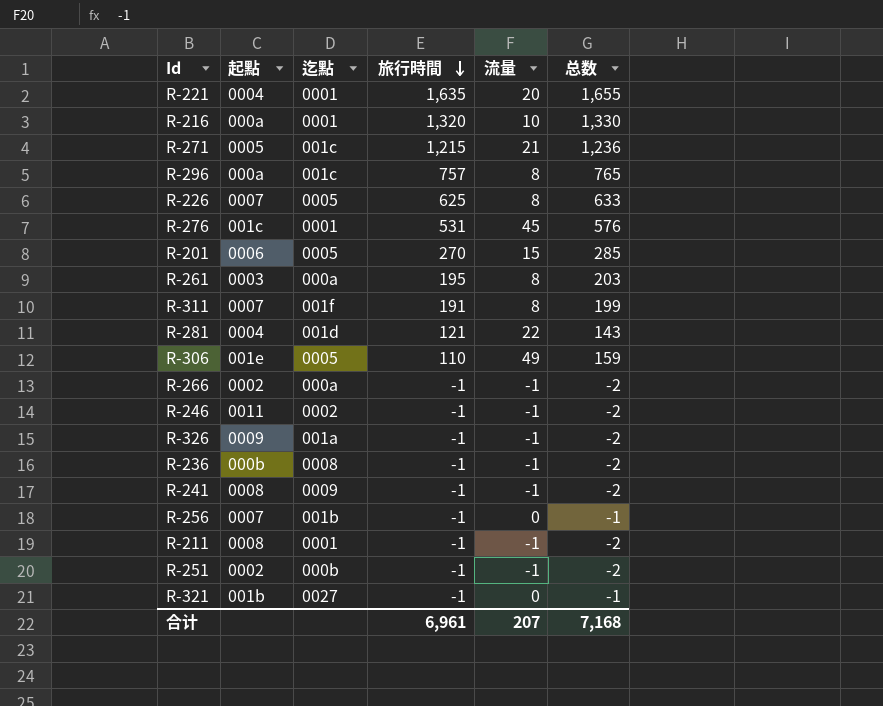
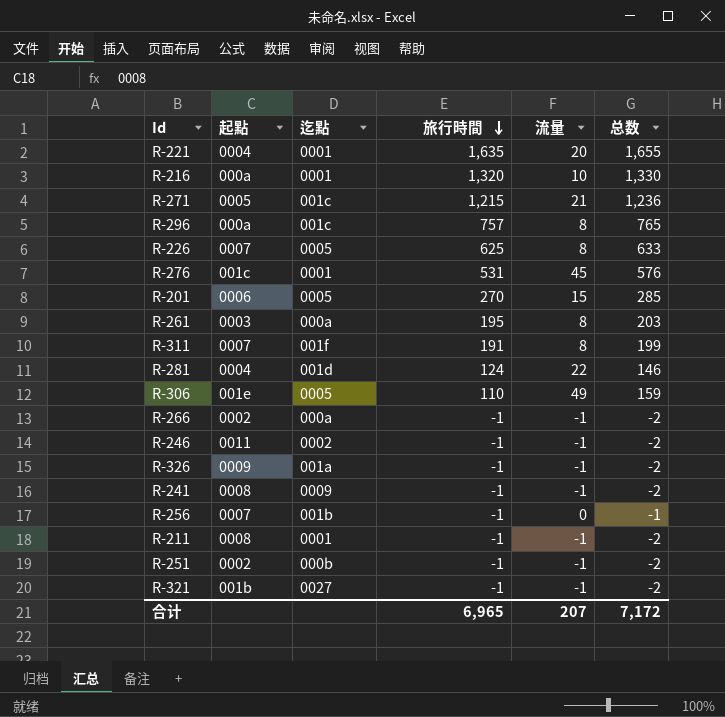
row R-236: 000b | 0008 | -1 | -1 | -2 -> none
R-281 | 旅行時間: 121 -> 124
R-281 | 总数: 143 -> 146
R-321 | 流量: 0 -> -1
R-321 | 总数: -1 -> -2
合计 | 旅行時間: 6,961 -> 6,965
合计 | 总数: 7,168 -> 7,172

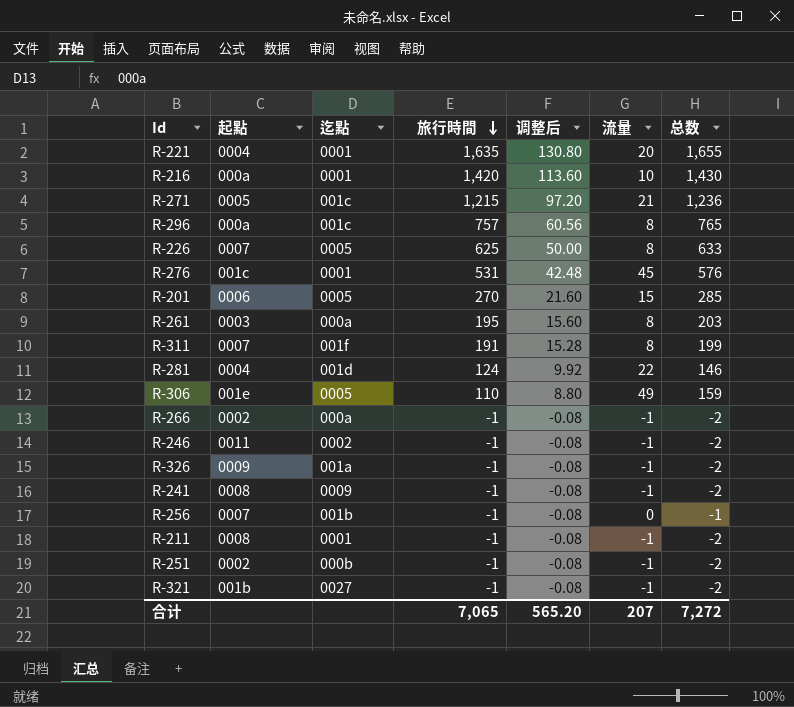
column 调整后 | formula: none -> [旅行時間] * 0.08
R-216 | 旅行時間: 1,320 -> 1,420
R-216 | 总数: 1,330 -> 1,430
合计 | 旅行時間: 6,965 -> 7,065
合计 | 总数: 7,172 -> 7,272

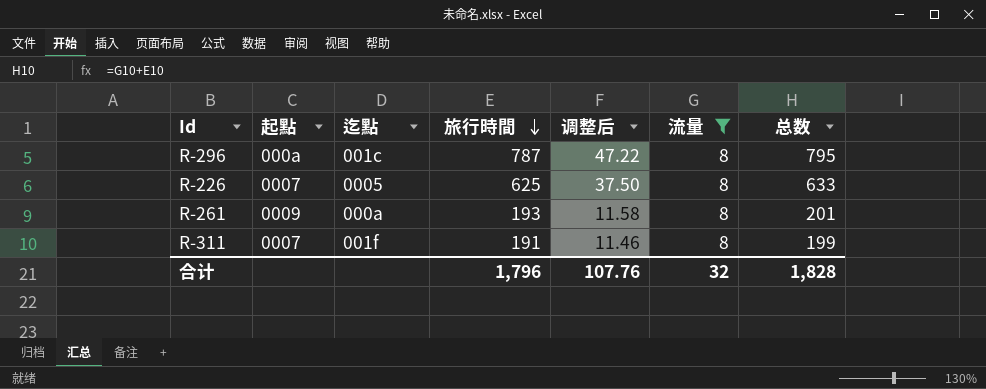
filter: none -> 流量 = 8
column 调整后 | formula: [旅行時間] * 0.08 -> [旅行時間] * 0.06
R-296 | 旅行時間: 757 -> 787
R-296 | 总数: 765 -> 795
R-261 | 起點: 0003 -> 0009
R-261 | 旅行時間: 195 -> 193
R-261 | 总数: 203 -> 201
合计 | 旅行時間: 7,065 -> 1,796
合计 | 调整后: 565.20 -> 107.76
合计 | 流量: 207 -> 32
合计 | 总数: 7,272 -> 1,828

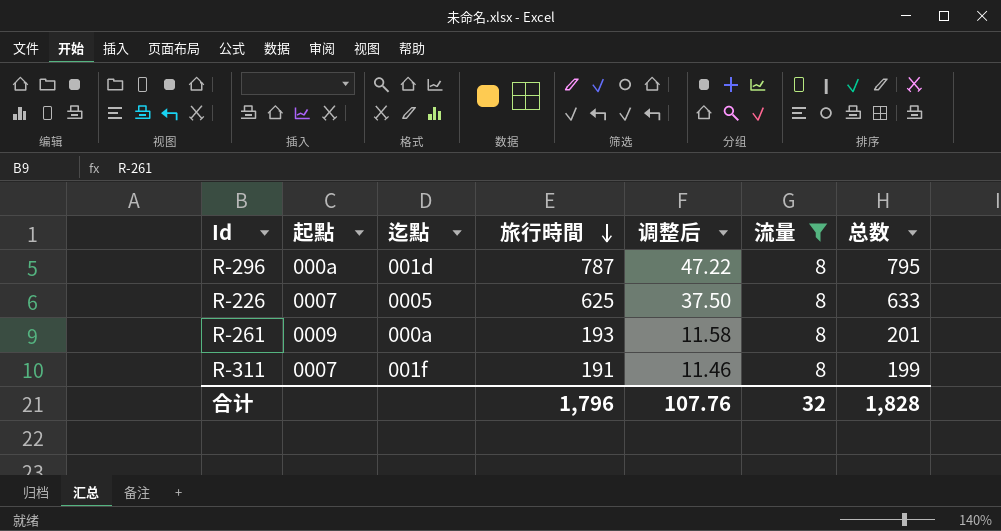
R-296 | 迄點: 001c -> 001d

